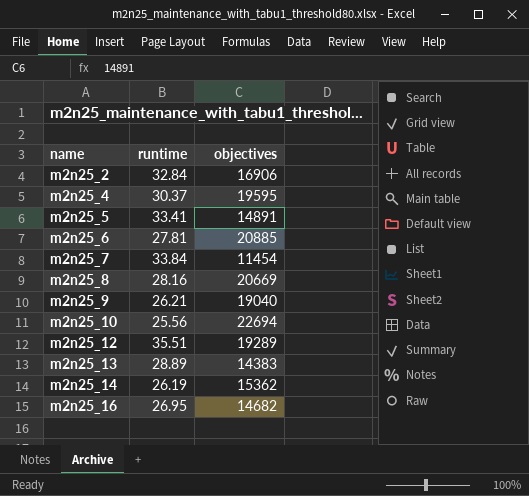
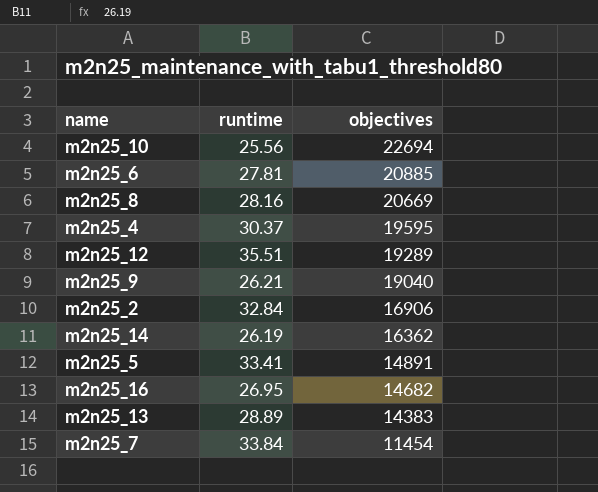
row order: name ascending -> objectives descending
m2n25_14 | objectives: 15362 -> 16362

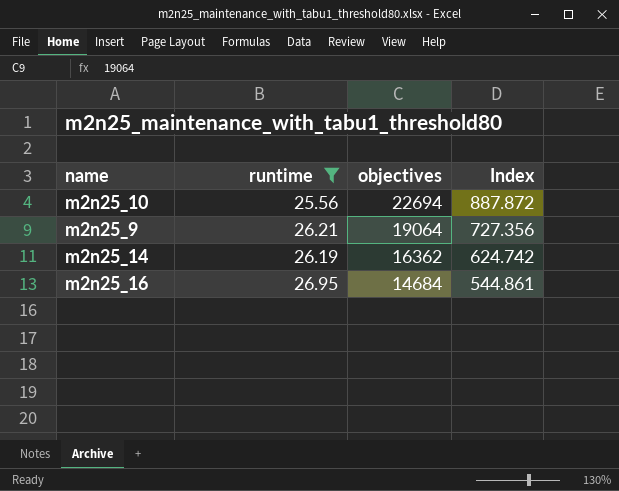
filter: none -> runtime <= 26.95
column Index | formula: none -> [objectives] / [runtime]
m2n25_9 | objectives: 19040 -> 19064
m2n25_16 | objectives: 14682 -> 14684

